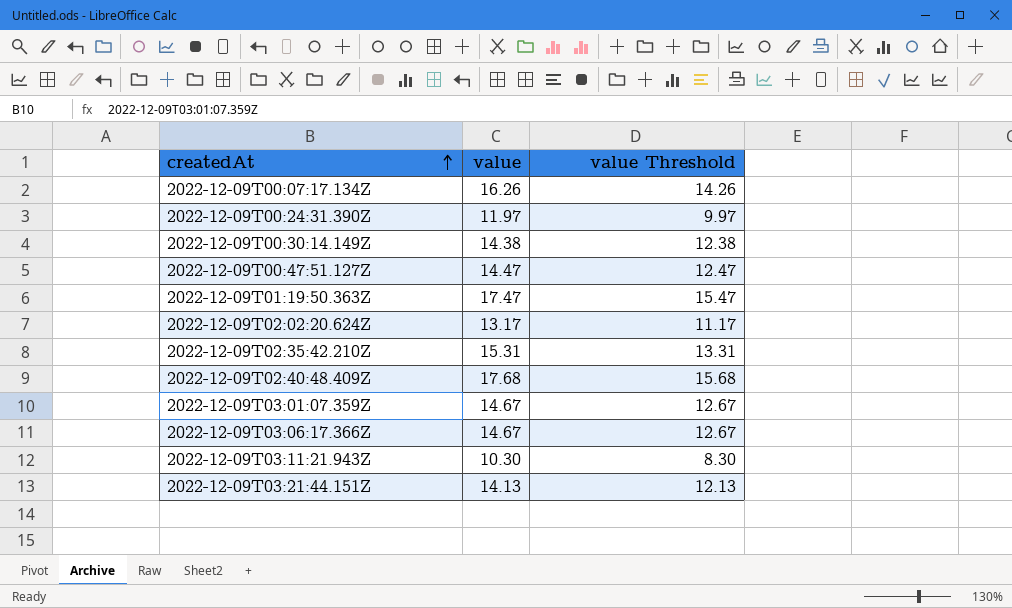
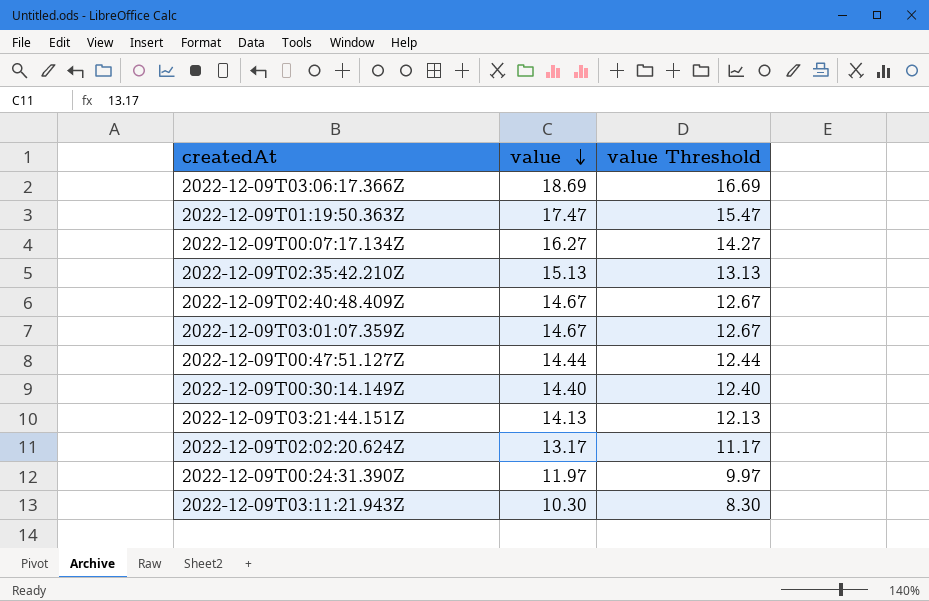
row order: createdAt ascending -> value descending
2022-12-09T03:06:17.366Z | value: 14.67 -> 18.69
2022-12-09T03:06:17.366Z | value Threshold: 12.67 -> 16.69
2022-12-09T00:07:17.134Z | value: 16.26 -> 16.27
2022-12-09T00:07:17.134Z | value Threshold: 14.26 -> 14.27
2022-12-09T02:35:42.210Z | value: 15.31 -> 15.13
2022-12-09T02:35:42.210Z | value Threshold: 13.31 -> 13.13
2022-12-09T02:40:48.409Z | value: 17.68 -> 14.67
2022-12-09T02:40:48.409Z | value Threshold: 15.68 -> 12.67
2022-12-09T00:47:51.127Z | value: 14.47 -> 14.44
2022-12-09T00:47:51.127Z | value Threshold: 12.47 -> 12.44
2022-12-09T00:30:14.149Z | value: 14.38 -> 14.40
2022-12-09T00:30:14.149Z | value Threshold: 12.38 -> 12.40

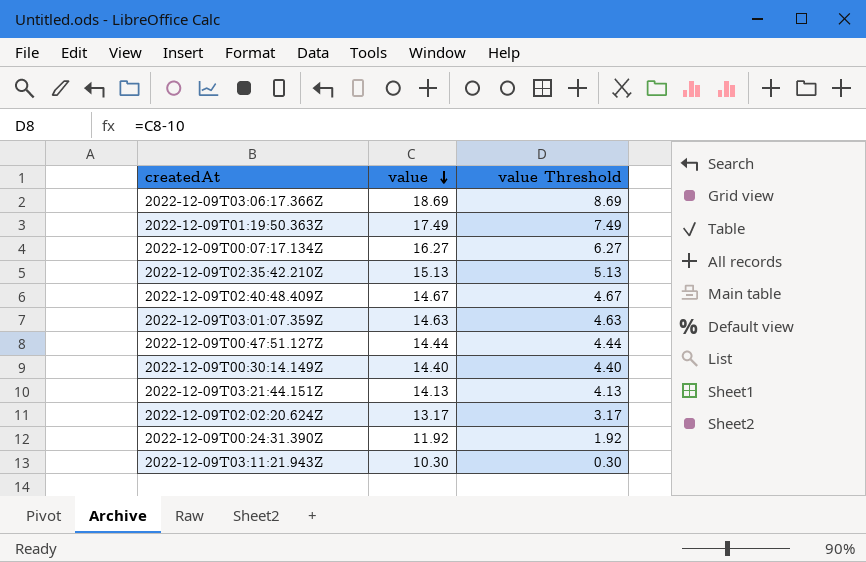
column value Threshold | formula: [value] - 2 -> [value] - 10
2022-12-09T01:19:50.363Z | value: 17.47 -> 17.49
2022-12-09T03:01:07.359Z | value: 14.67 -> 14.63
2022-12-09T00:24:31.390Z | value: 11.97 -> 11.92

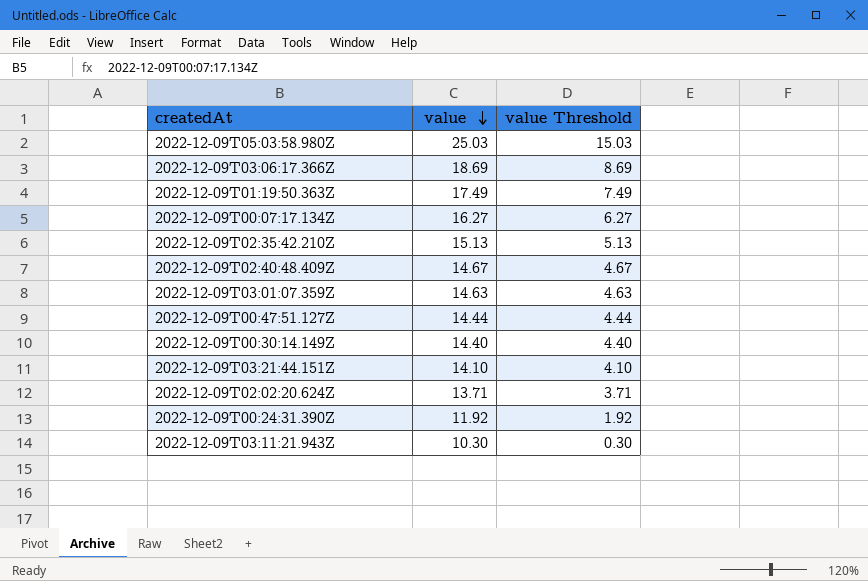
row 2022-12-09T05:03:58.980Z: none -> 25.03 | 15.03
2022-12-09T03:21:44.151Z | value: 14.13 -> 14.10
2022-12-09T03:21:44.151Z | value Threshold: 4.13 -> 4.10
2022-12-09T02:02:20.624Z | value: 13.17 -> 13.71
2022-12-09T02:02:20.624Z | value Threshold: 3.17 -> 3.71

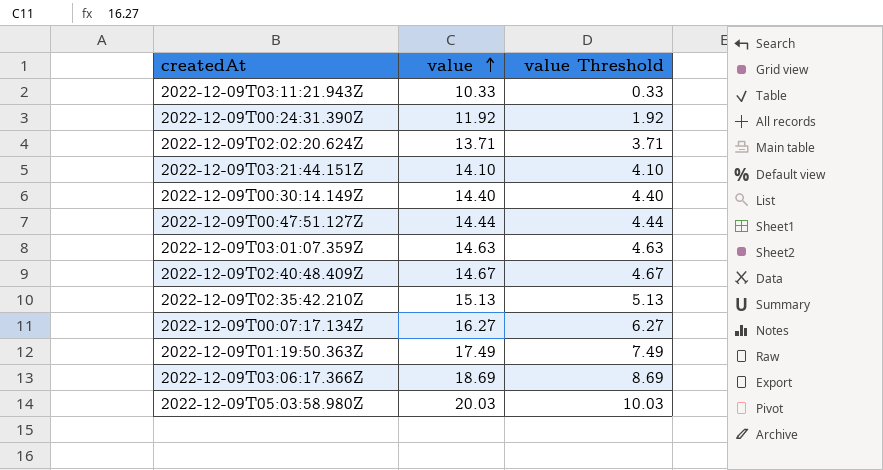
row order: value descending -> value ascending
2022-12-09T03:11:21.943Z | value: 10.30 -> 10.33
2022-12-09T03:11:21.943Z | value Threshold: 0.30 -> 0.33
2022-12-09T05:03:58.980Z | value: 25.03 -> 20.03
2022-12-09T05:03:58.980Z | value Threshold: 15.03 -> 10.03

